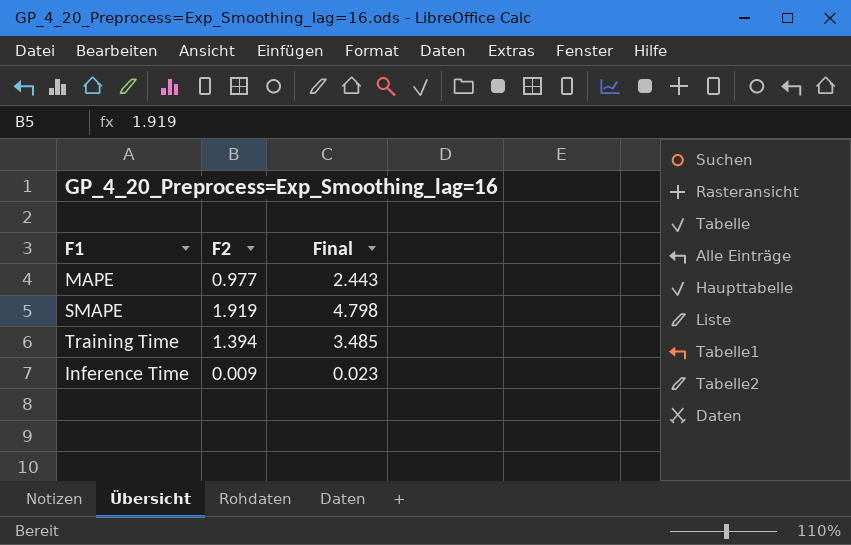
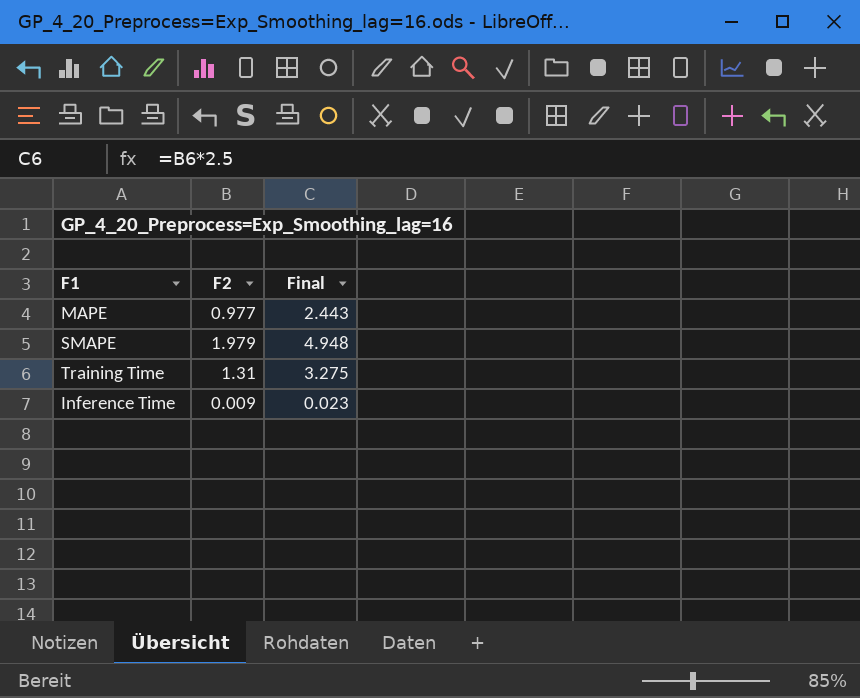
SMAPE | F2: 1.919 -> 1.979
SMAPE | Final: 4.798 -> 4.948
Training Time | F2: 1.394 -> 1.31
Training Time | Final: 3.485 -> 3.275

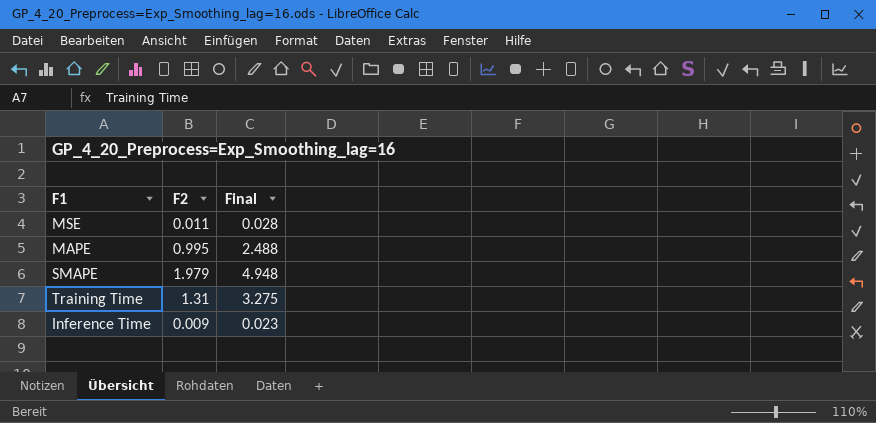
row MSE: none -> 0.011 | 0.028
MAPE | F2: 0.977 -> 0.995
MAPE | Final: 2.443 -> 2.488

